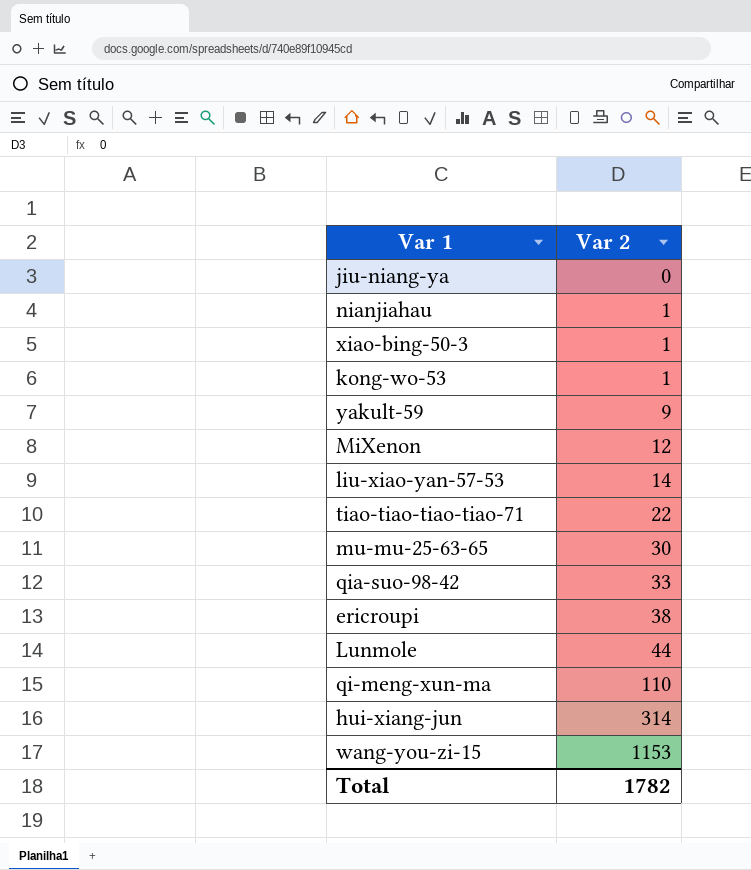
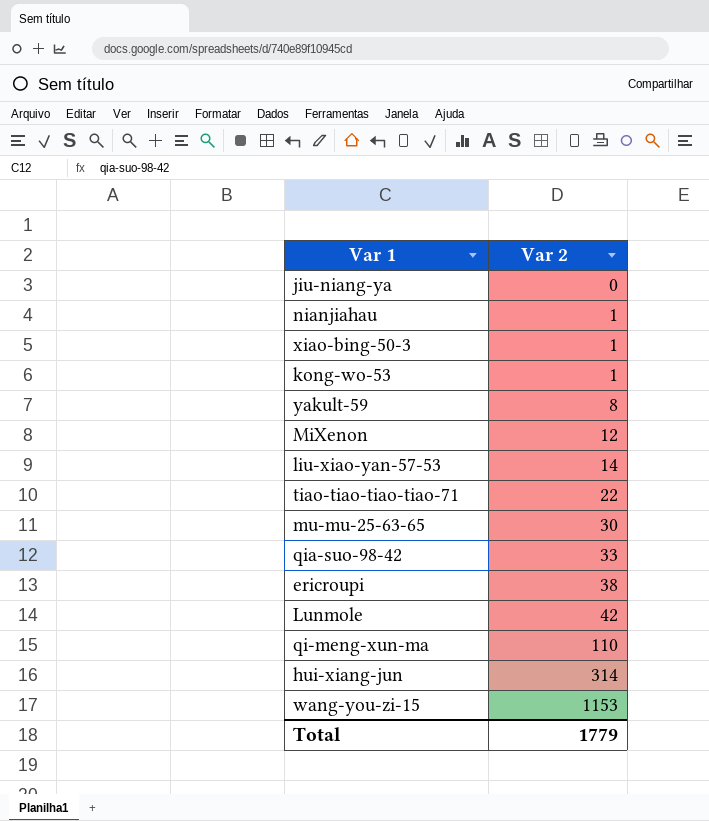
yakult-59 | Var 2: 9 -> 8
Lunmole | Var 2: 44 -> 42
Total | Var 2: 1782 -> 1779

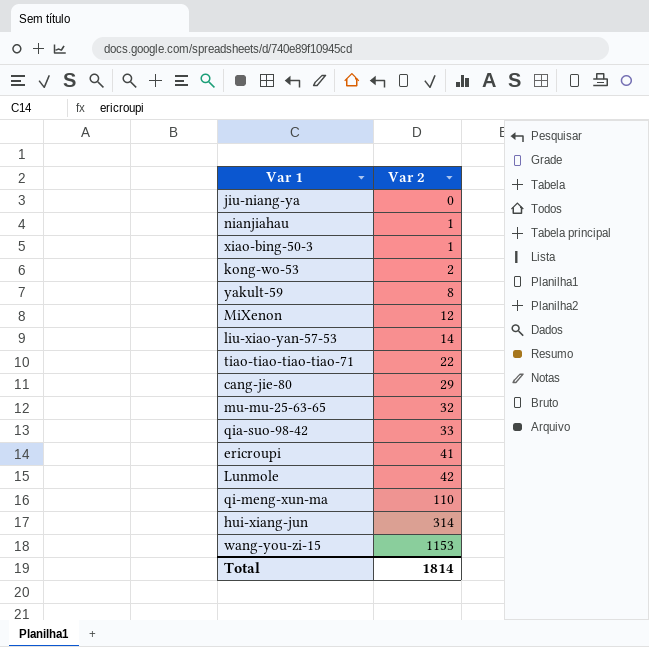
kong-wo-53 | Var 2: 1 -> 2
row cang-jie-80: none -> 29
mu-mu-25-63-65 | Var 2: 30 -> 32
ericroupi | Var 2: 38 -> 41
Total | Var 2: 1779 -> 1814

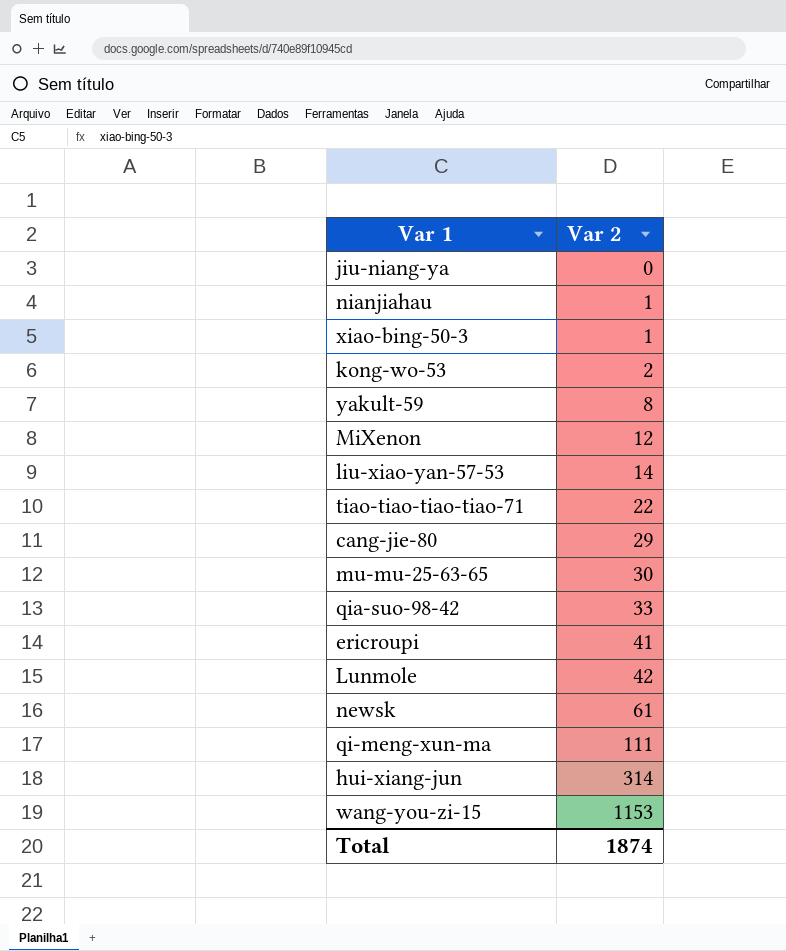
mu-mu-25-63-65 | Var 2: 32 -> 30
row newsk: none -> 61
qi-meng-xun-ma | Var 2: 110 -> 111
Total | Var 2: 1814 -> 1874

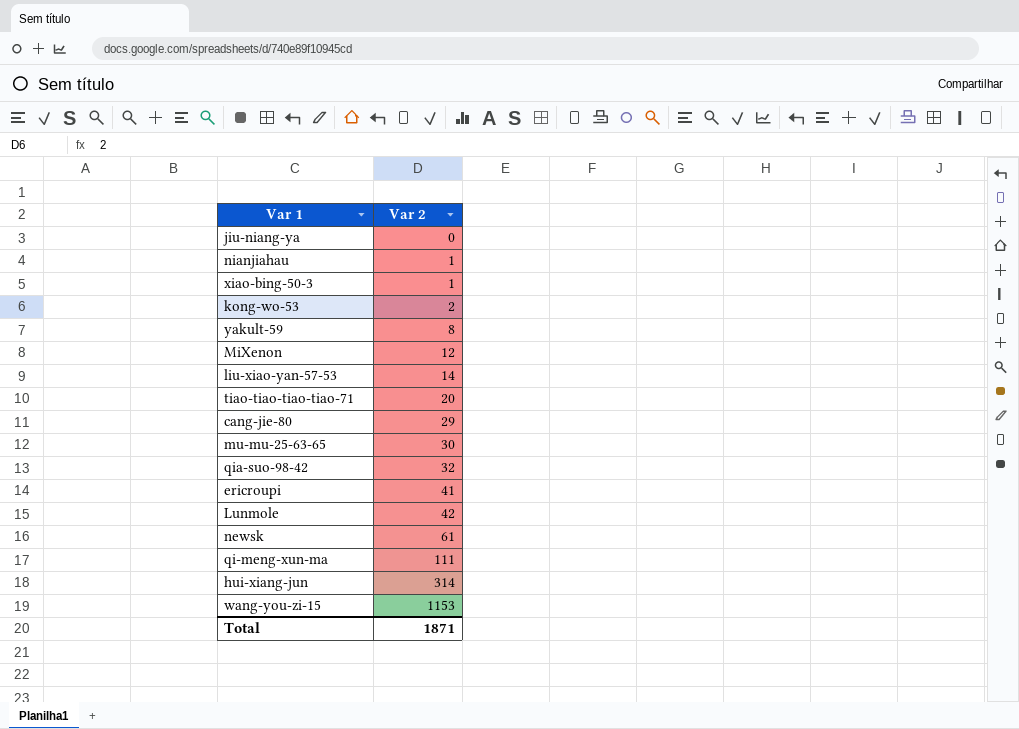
tiao-tiao-tiao-tiao-71 | Var 2: 22 -> 20
qia-suo-98-42 | Var 2: 33 -> 32
Total | Var 2: 1874 -> 1871

